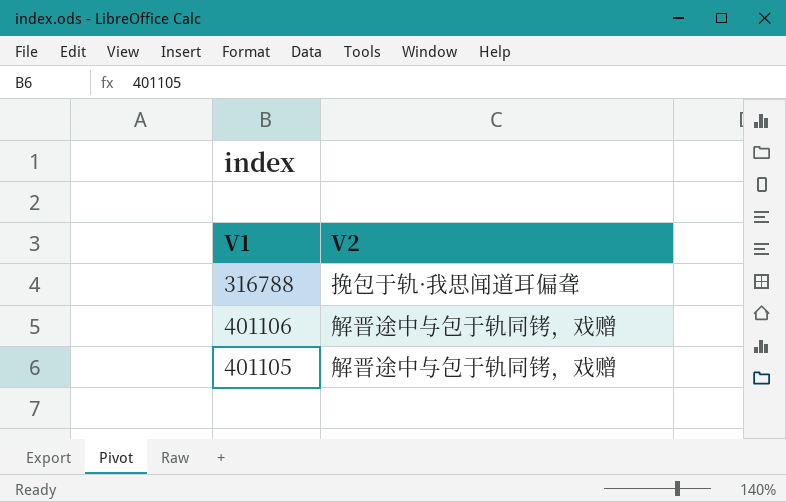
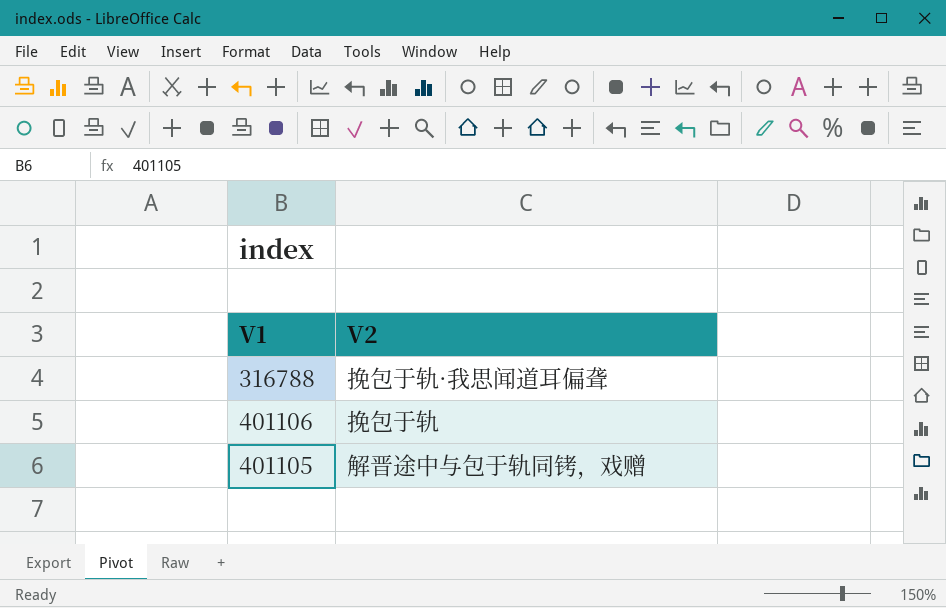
401106 | V2: 解晋途中与包于轨同铐，戏赠 -> 挽包于轨

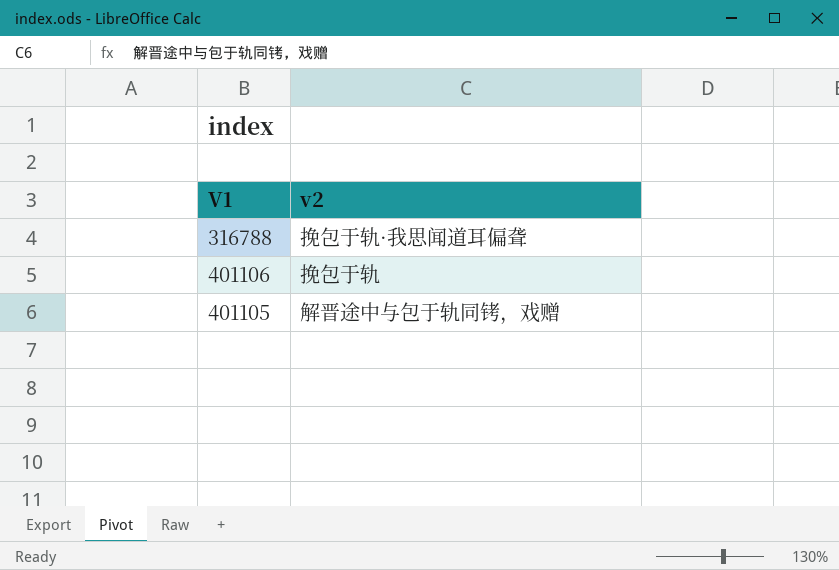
column name: V2 -> v2

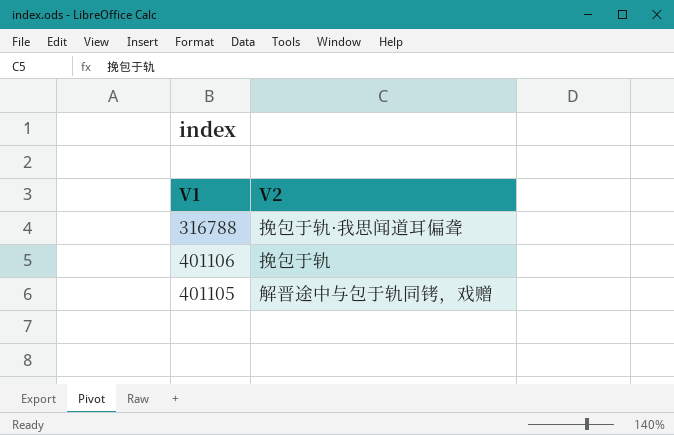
column name: v2 -> V2

